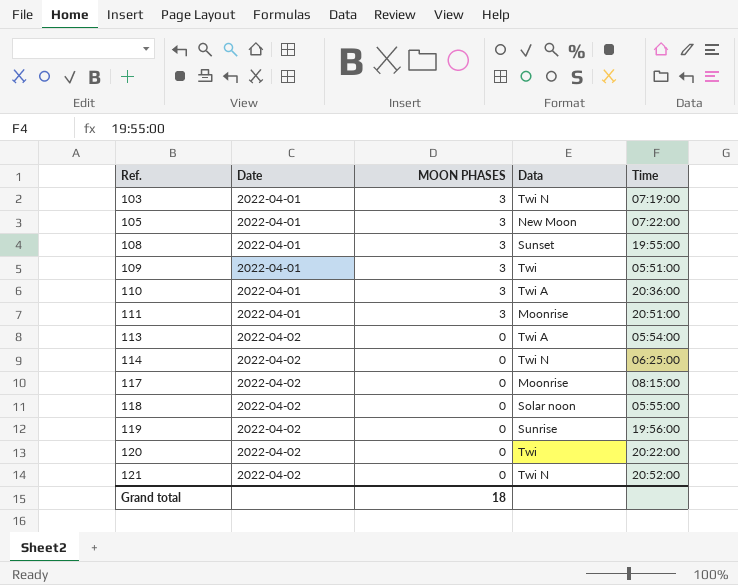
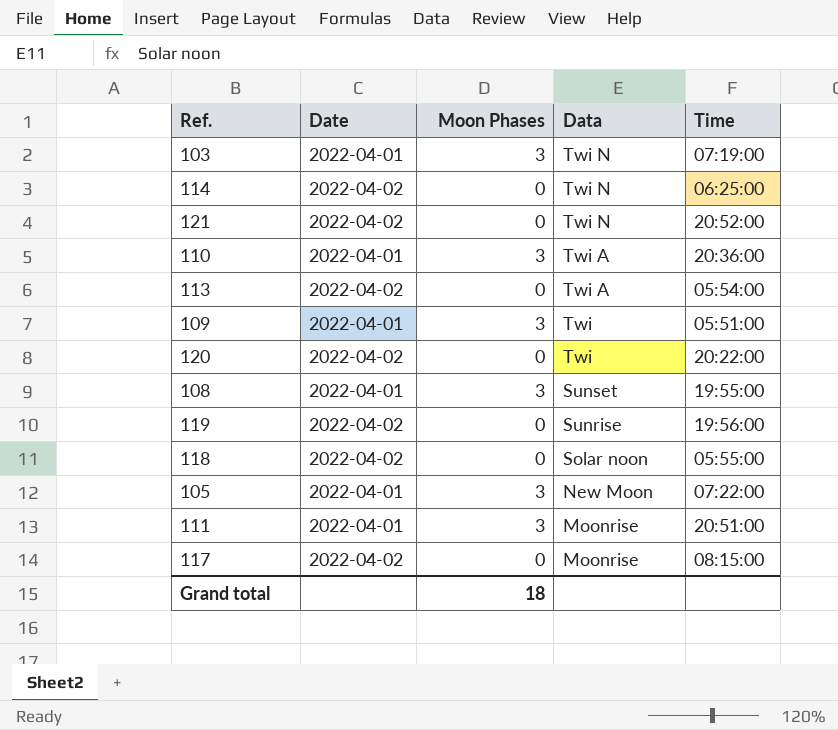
row order: Ref. ascending -> Data descending
column name: MOON PHASES -> Moon Phases

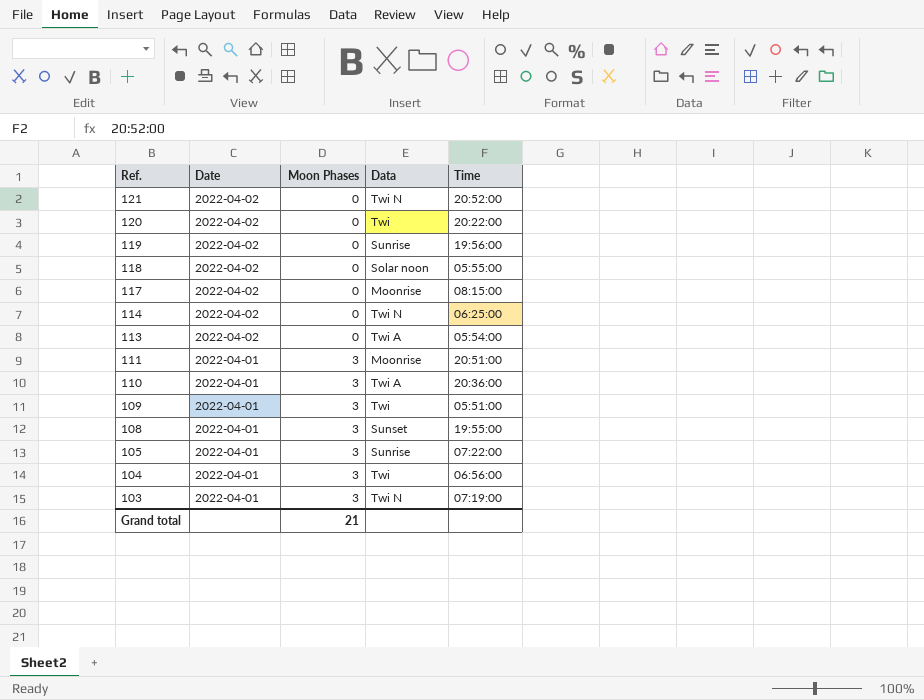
row order: Data descending -> Ref. descending
105 | Data: New Moon -> Sunrise
row 104: none -> 2022-04-01 | 3 | Twi | 06:56:00
Grand total | Moon Phases: 18 -> 21

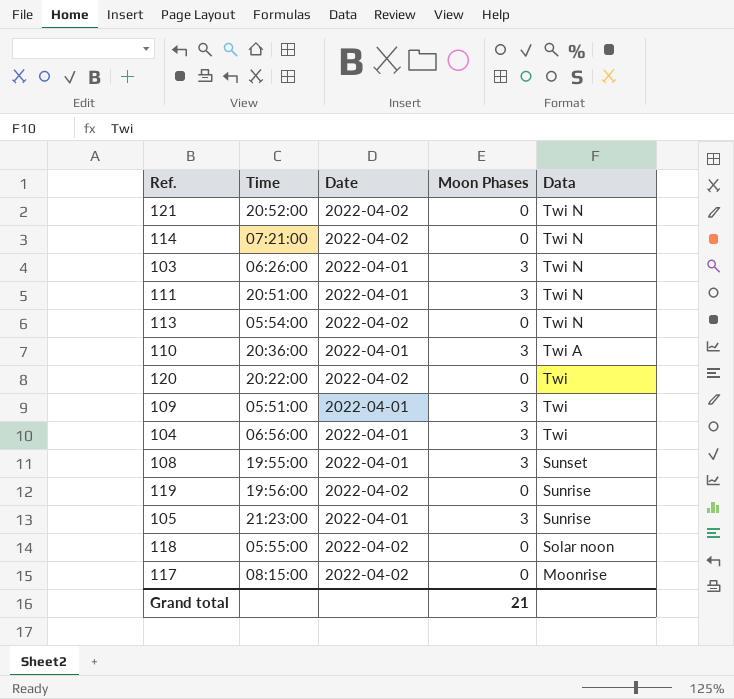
row order: Ref. descending -> Data descending
column Time | position: 5 -> 2
114 | Time: 06:25:00 -> 07:21:00
103 | Time: 07:19:00 -> 06:26:00
111 | Data: Moonrise -> Twi N
113 | Data: Twi A -> Twi N
105 | Time: 07:22:00 -> 21:23:00

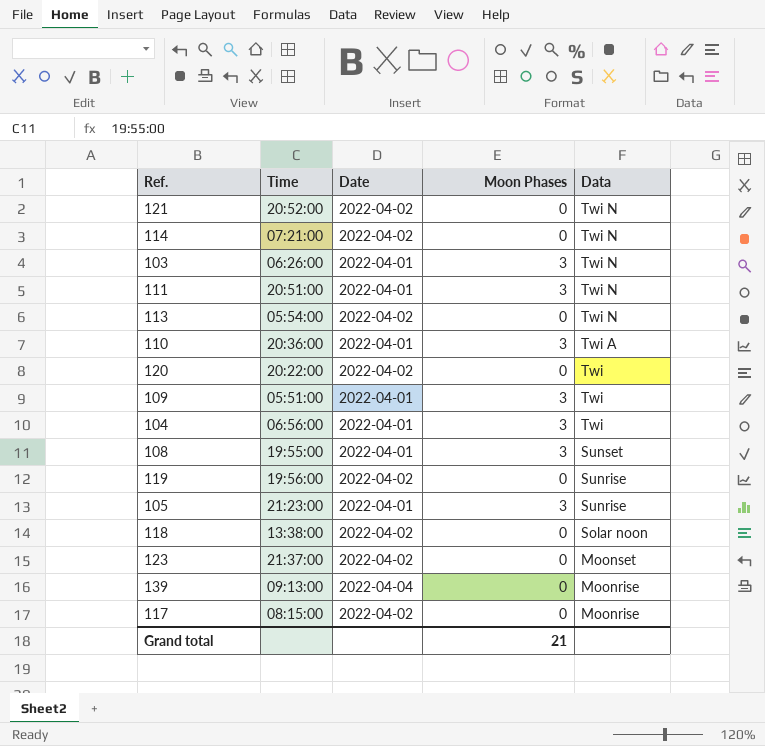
118 | Time: 05:55:00 -> 13:38:00
row 123: none -> 21:37:00 | 2022-04-02 | 0 | Moonset
row 139: none -> 09:13:00 | 2022-04-04 | 0 | Moonrise

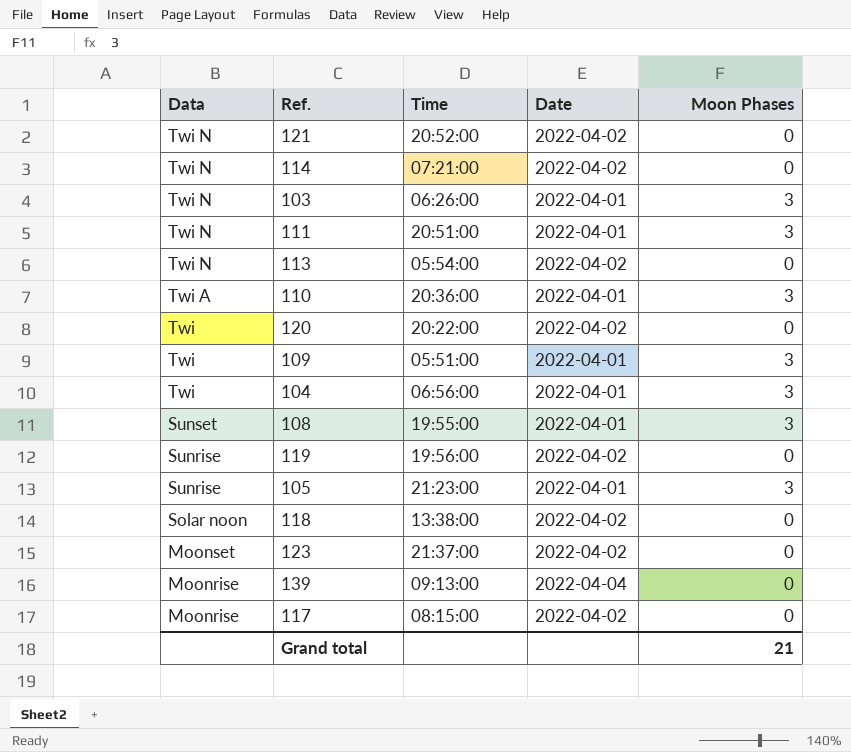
column Data | position: 5 -> 1

